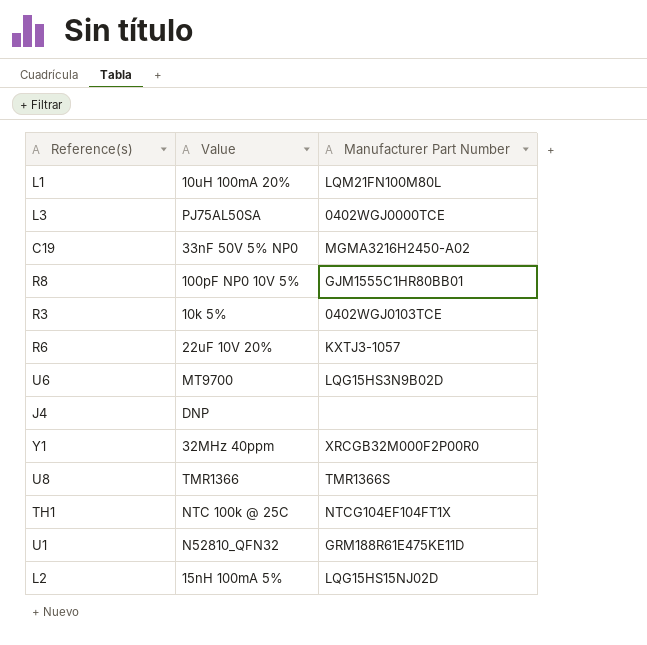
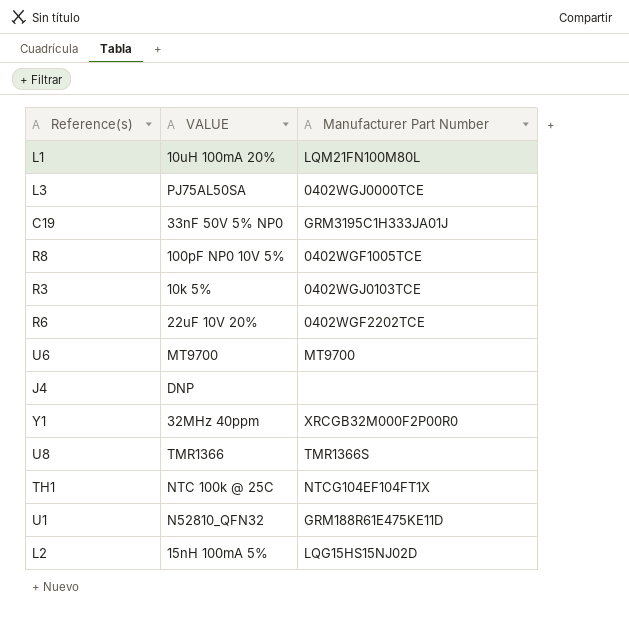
column name: Value -> VALUE
C19 | Manufacturer Part Number: MGMA3216H2450-A02 -> GRM3195C1H333JA01J
R8 | Manufacturer Part Number: GJM1555C1HR80BB01 -> 0402WGF1005TCE
R6 | Manufacturer Part Number: KXTJ3-1057 -> 0402WGF2202TCE
U6 | Manufacturer Part Number: LQG15HS3N9B02D -> MT9700

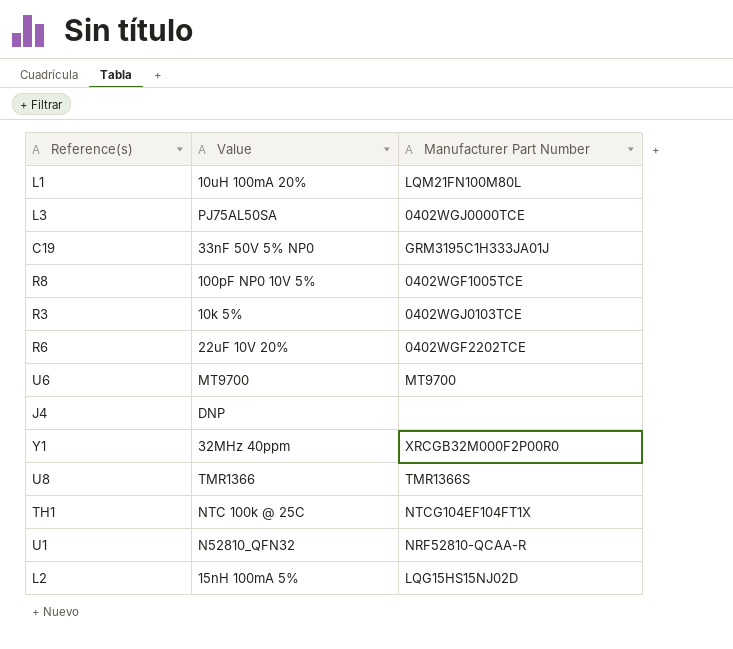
column name: VALUE -> Value
U1 | Manufacturer Part Number: GRM188R61E475KE11D -> NRF52810-QCAA-R

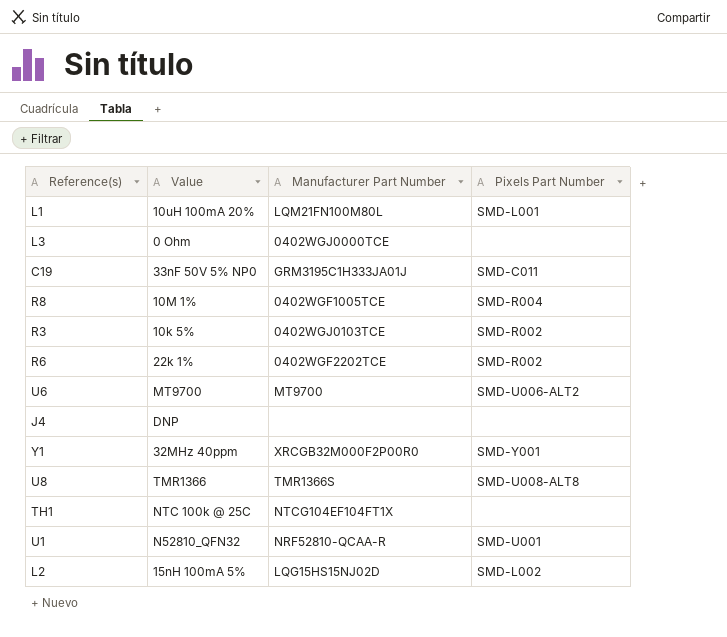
column Pixels Part Number | position: none -> 4
L3 | Value: PJ75AL50SA -> 0 Ohm
R8 | Value: 100pF NP0 10V 5% -> 10M 1%
R6 | Value: 22uF 10V 20% -> 22k 1%

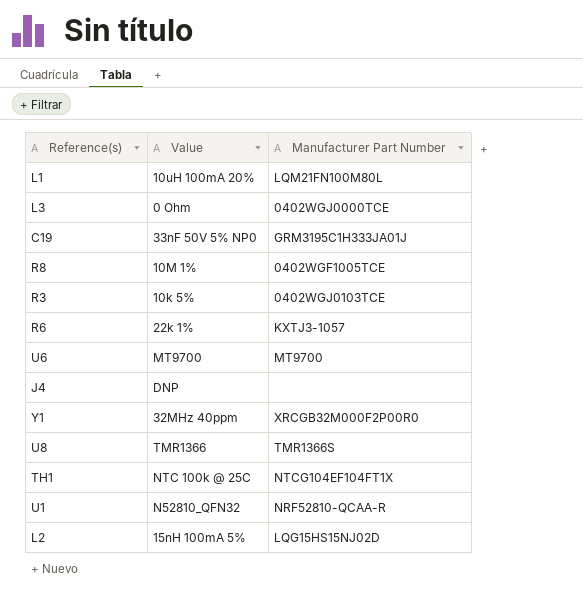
column Pixels Part Number | position: 4 -> none
R6 | Manufacturer Part Number: 0402WGF2202TCE -> KXTJ3-1057

